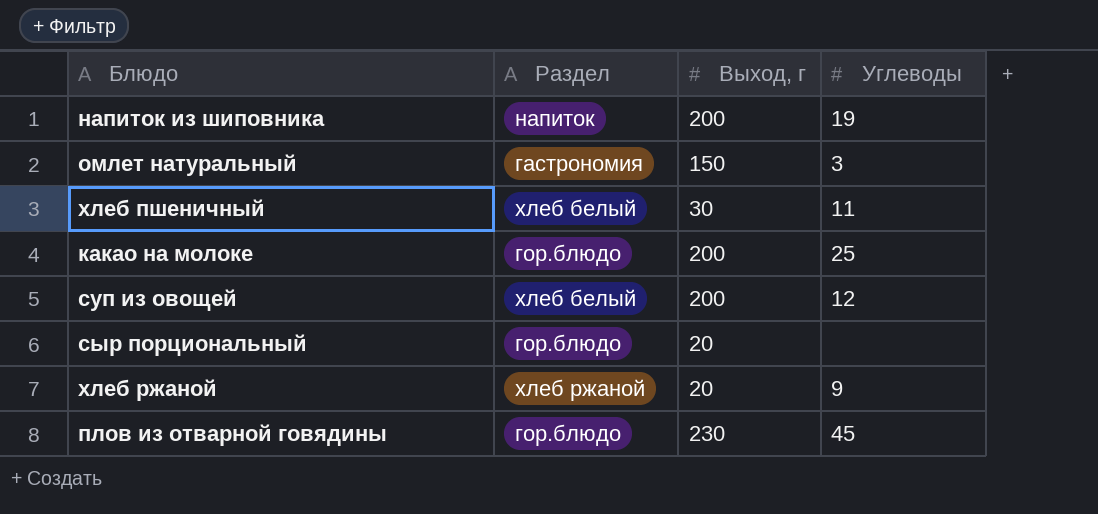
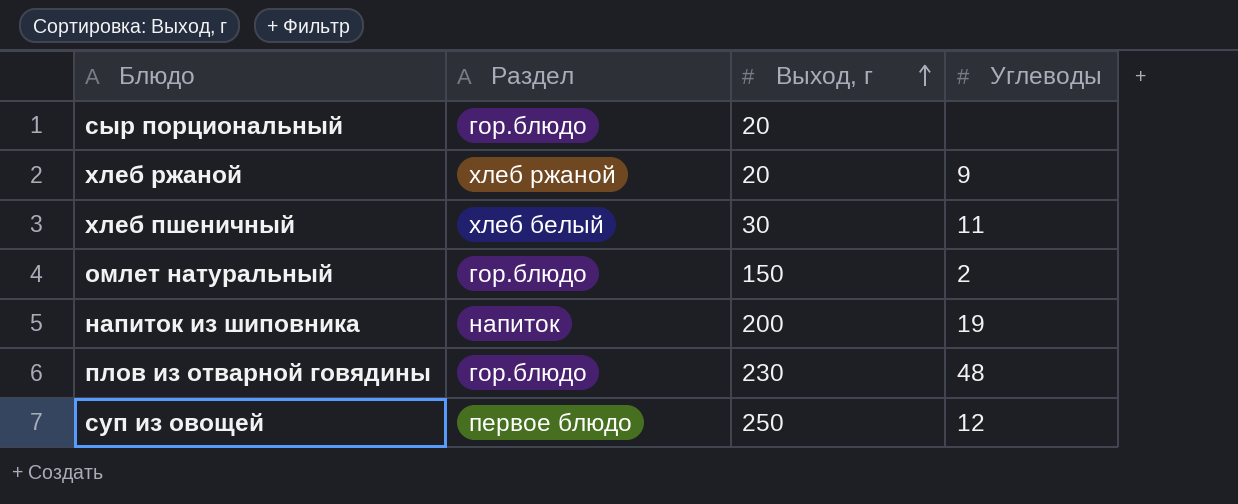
row order: none -> Выход, г ascending
row какао на молоке: гор.блюдо | 200 | 25 -> none
омлет натуральный | Раздел: гастрономия -> гор.блюдо
омлет натуральный | Углеводы: 3 -> 2
плов из отварной говядины | Углеводы: 45 -> 48
суп из овощей | Раздел: хлеб белый -> первое блюдо
суп из овощей | Выход, г: 200 -> 250

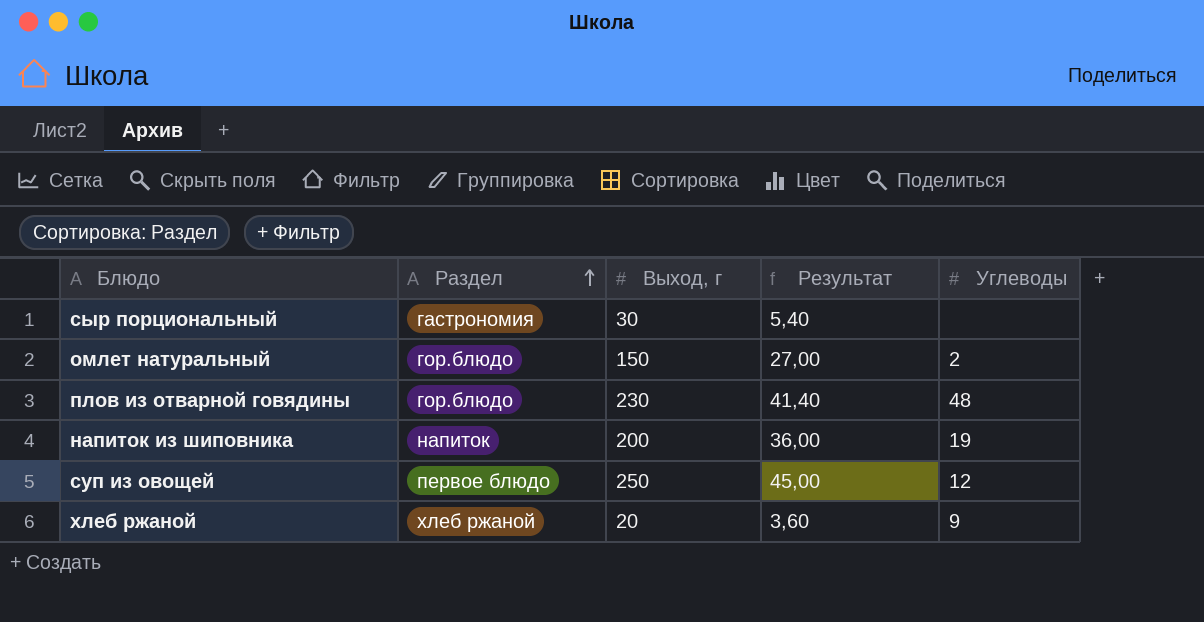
row order: Выход, г ascending -> Раздел ascending
column Результат | formula: none -> [Выход, г] * 0,18
row хлеб пшеничный: хлеб белый | 30 | 11 -> none
сыр порциональный | Раздел: гор.блюдо -> гастрономия
сыр порциональный | Выход, г: 20 -> 30

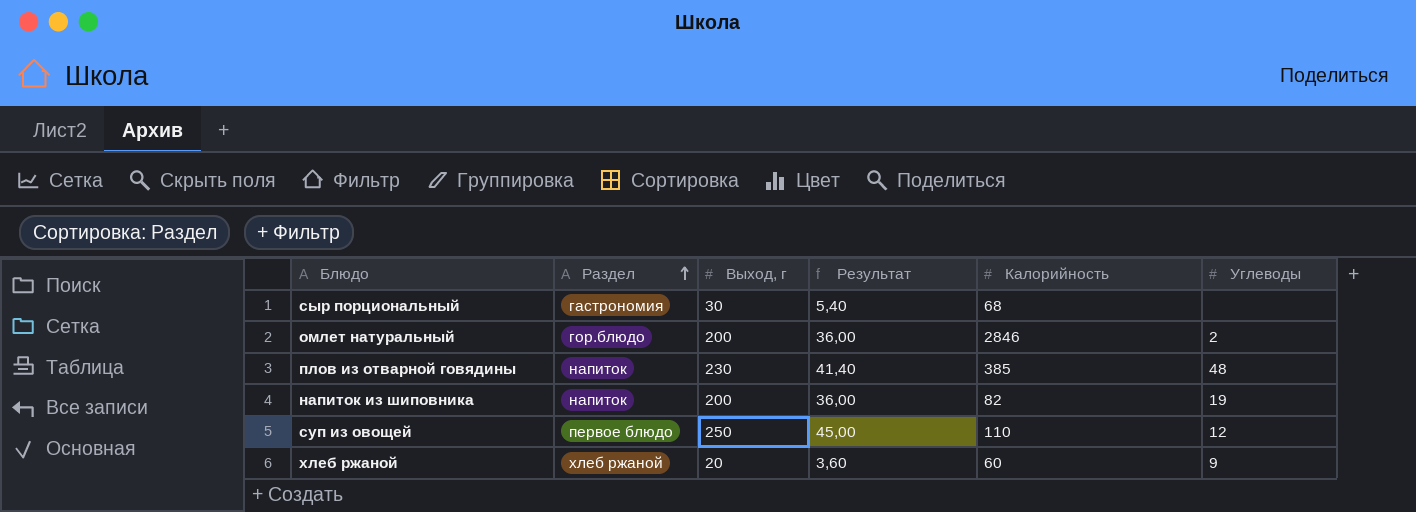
column Калорийность | position: none -> 5
омлет натуральный | Выход, г: 150 -> 200
омлет натуральный | Результат: 27,00 -> 36,00
плов из отварной говядины | Раздел: гор.блюдо -> напиток

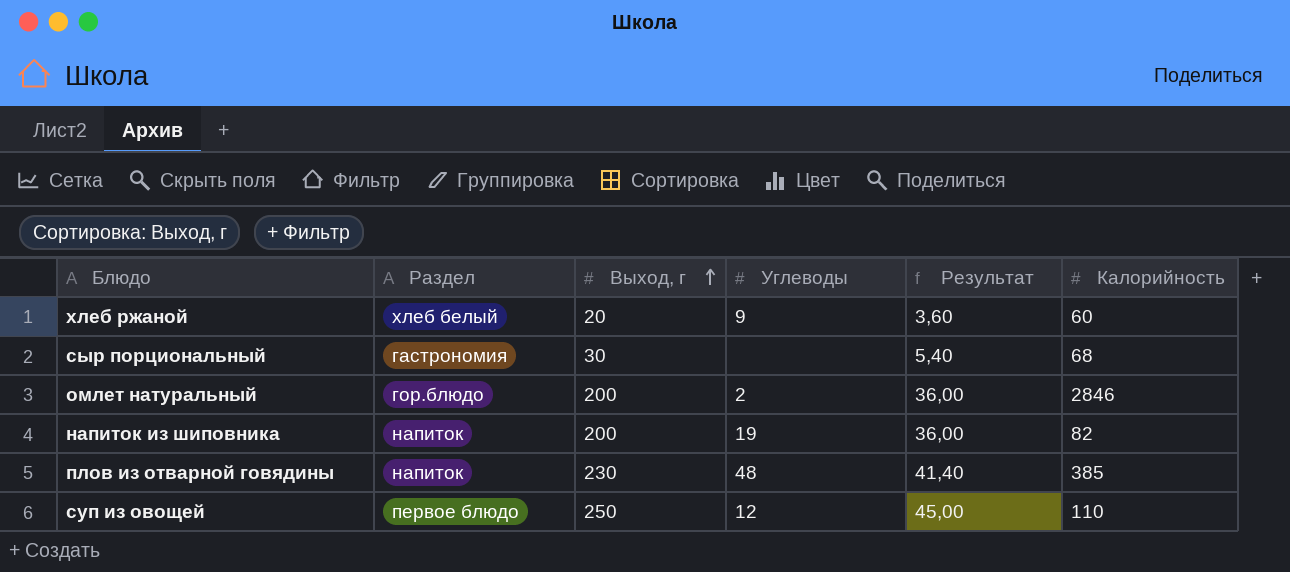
row order: Раздел ascending -> Выход, г ascending
column Углеводы | position: 6 -> 4
хлеб ржаной | Раздел: хлеб ржаной -> хлеб белый

